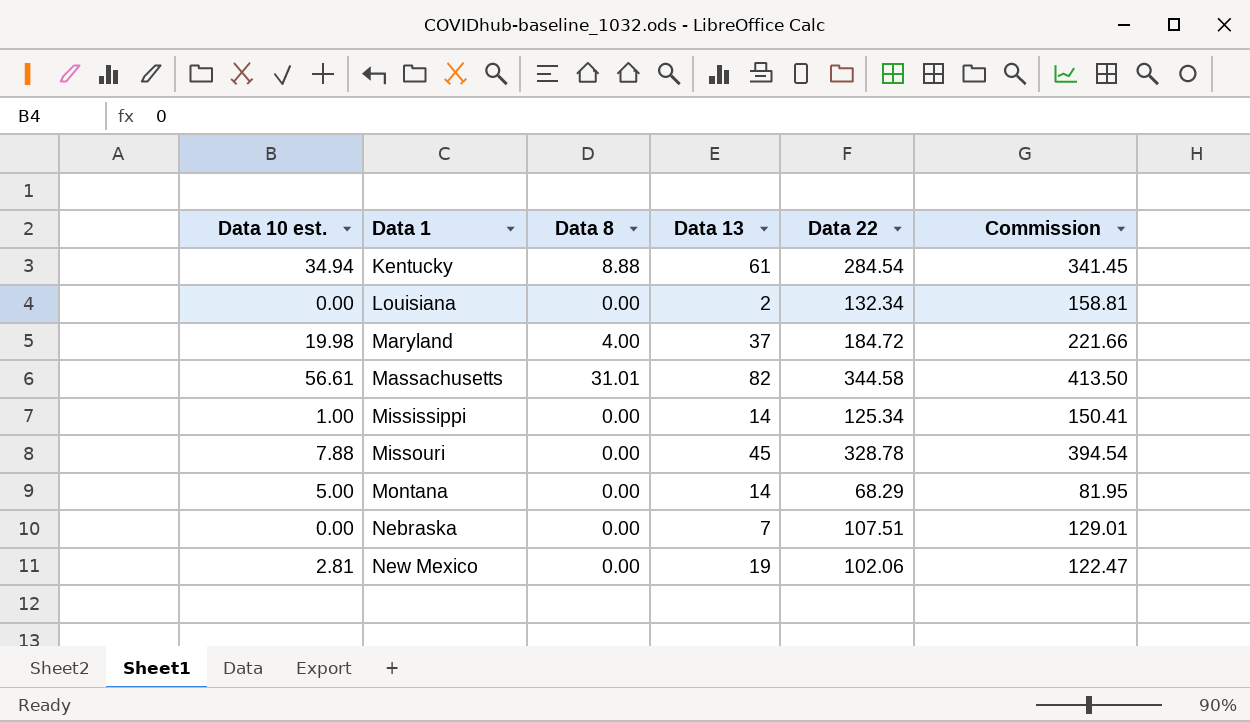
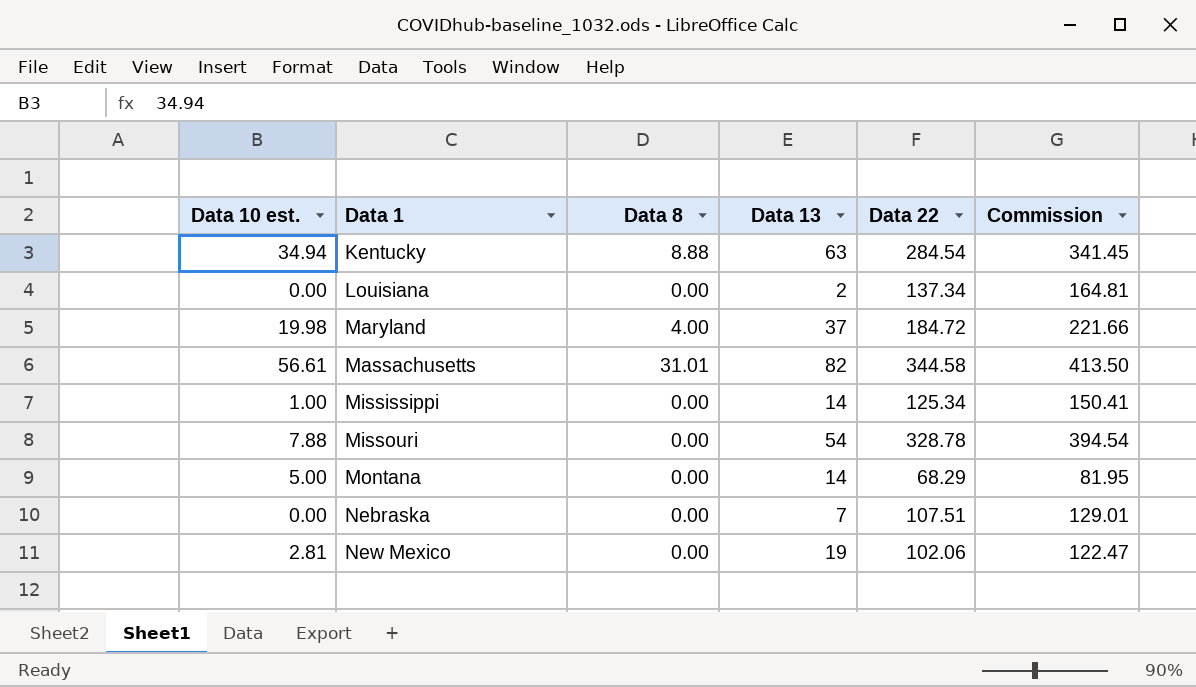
Kentucky | Data 13: 61 -> 63
Louisiana | Data 22: 132.34 -> 137.34
Louisiana | Commission: 158.81 -> 164.81
Missouri | Data 13: 45 -> 54

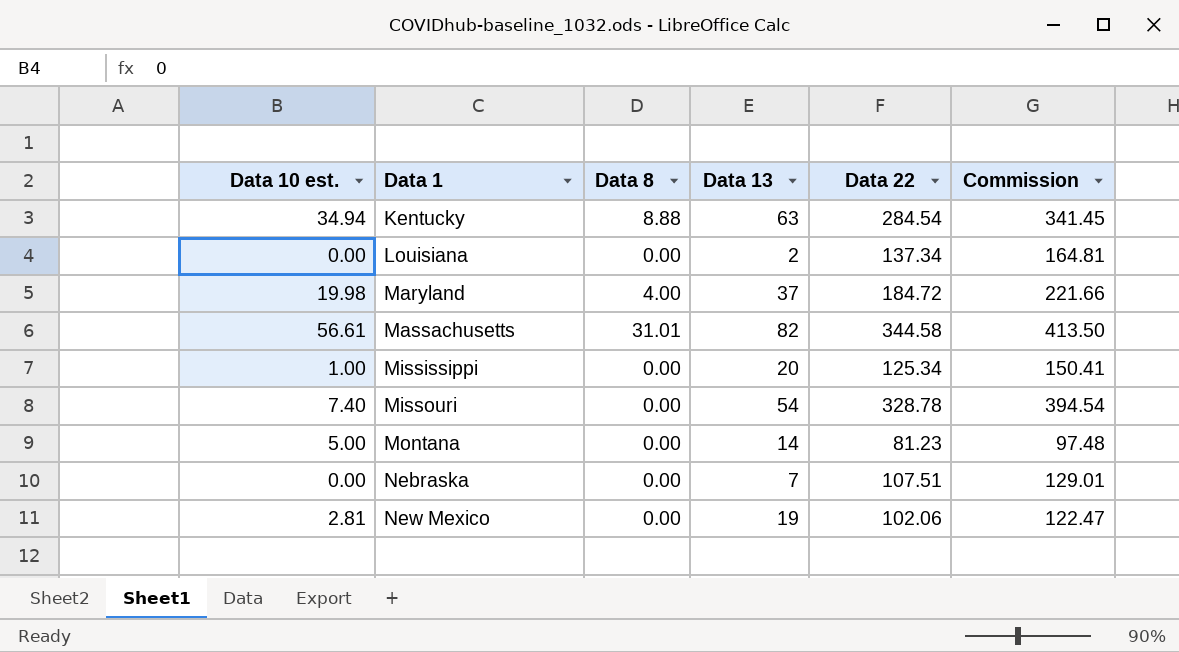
Mississippi | Data 13: 14 -> 20
Missouri | Data 10 est.: 7.88 -> 7.40
Montana | Data 22: 68.29 -> 81.23
Montana | Commission: 81.95 -> 97.48

